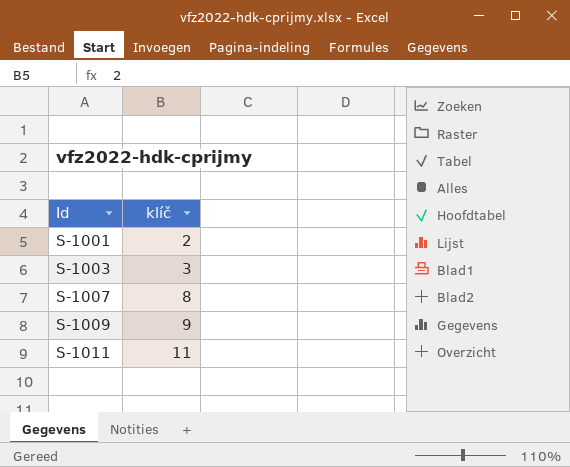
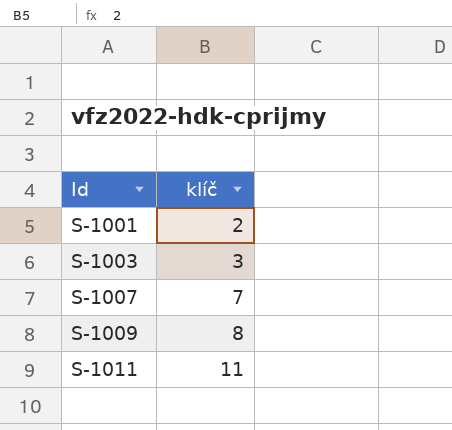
S-1007 | klíč: 8 -> 7
S-1009 | klíč: 9 -> 8

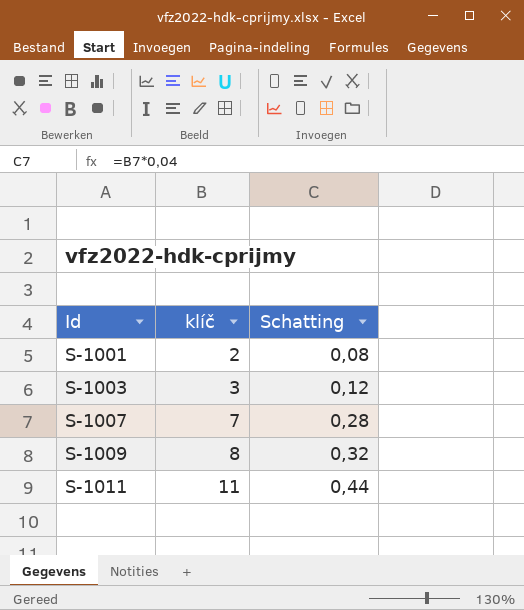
column Schatting | formula: none -> [klíč] * 0,04

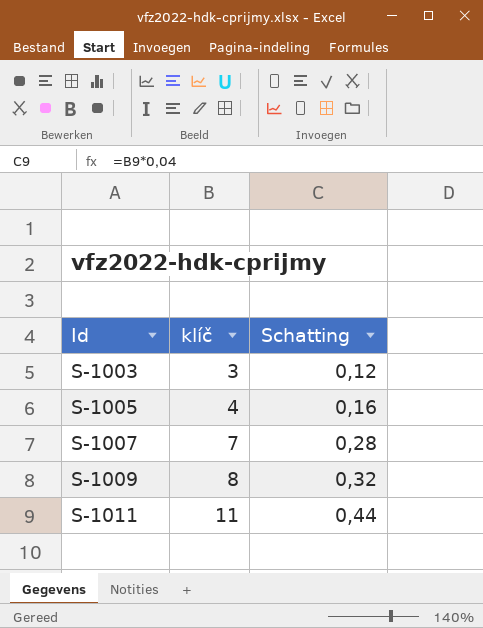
row S-1001: 2 | 0,08 -> none
row S-1005: none -> 4 | 0,16

